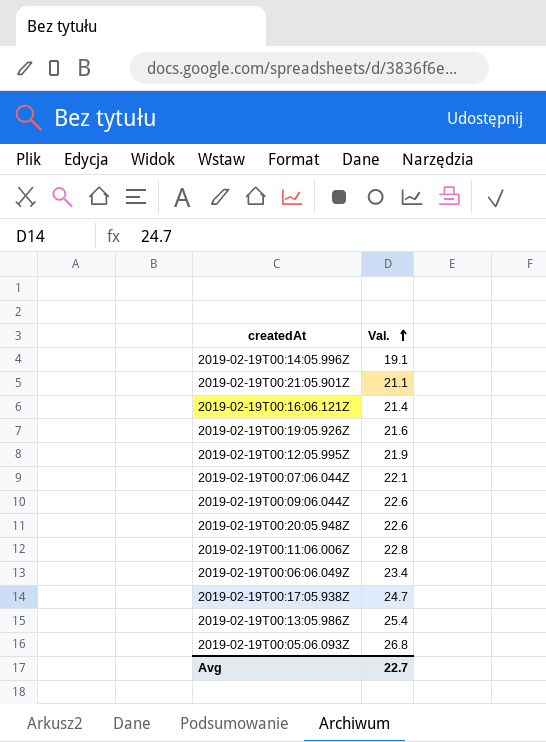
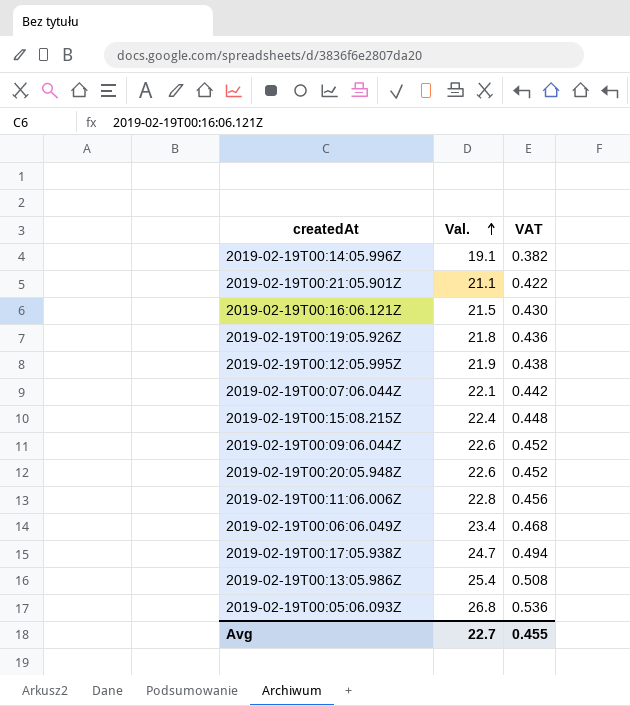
column VAT | formula: none -> [Val.] * 0.02
2019-02-19T00:16:06.121Z | Val.: 21.4 -> 21.5
2019-02-19T00:19:05.926Z | Val.: 21.6 -> 21.8
row 2019-02-19T00:15:08.215Z: none -> 22.4 | 0.448

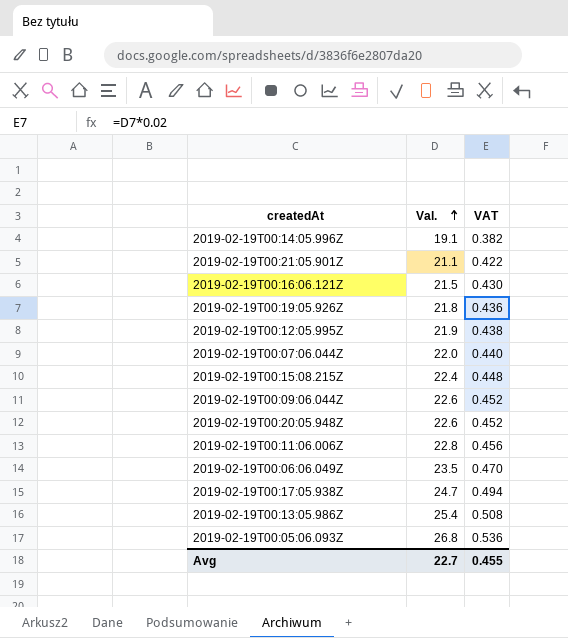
2019-02-19T00:07:06.044Z | Val.: 22.1 -> 22.0
2019-02-19T00:07:06.044Z | VAT: 0.442 -> 0.440
2019-02-19T00:06:06.049Z | Val.: 23.4 -> 23.5
2019-02-19T00:06:06.049Z | VAT: 0.468 -> 0.470

